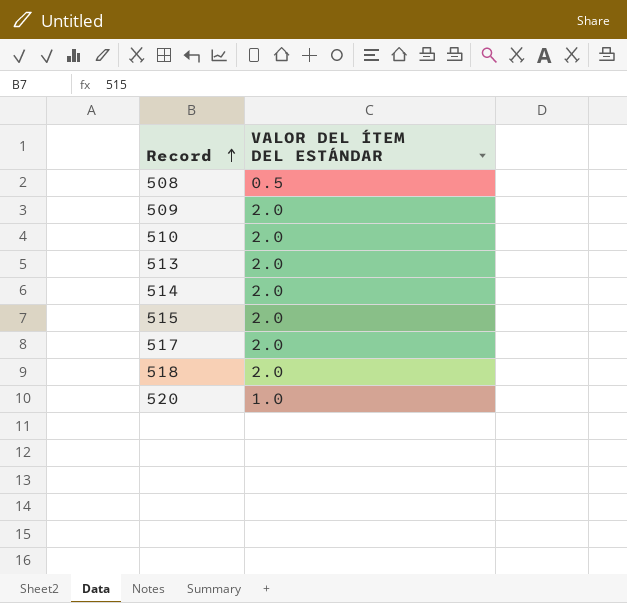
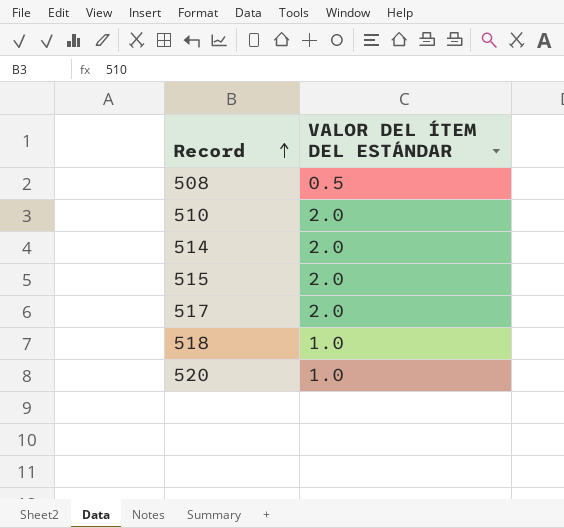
row 509: 2.0 -> none
row 513: 2.0 -> none
518 | VALOR DEL ÍTEM DEL ESTÁNDAR: 2.0 -> 1.0

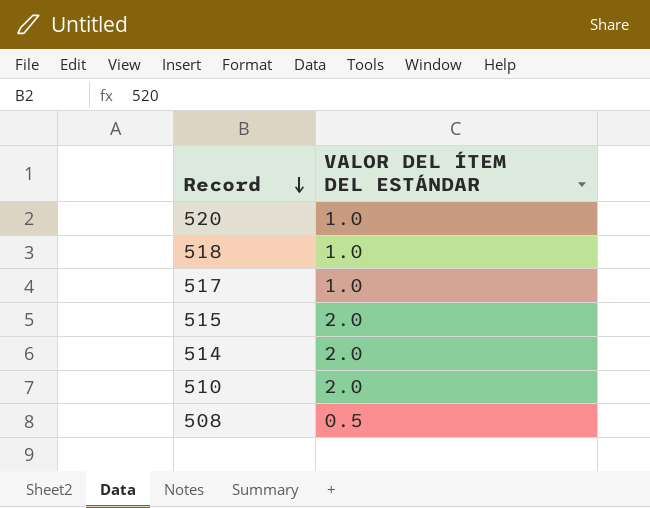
row order: Record ascending -> Record descending
517 | VALOR DEL ÍTEM DEL ESTÁNDAR: 2.0 -> 1.0

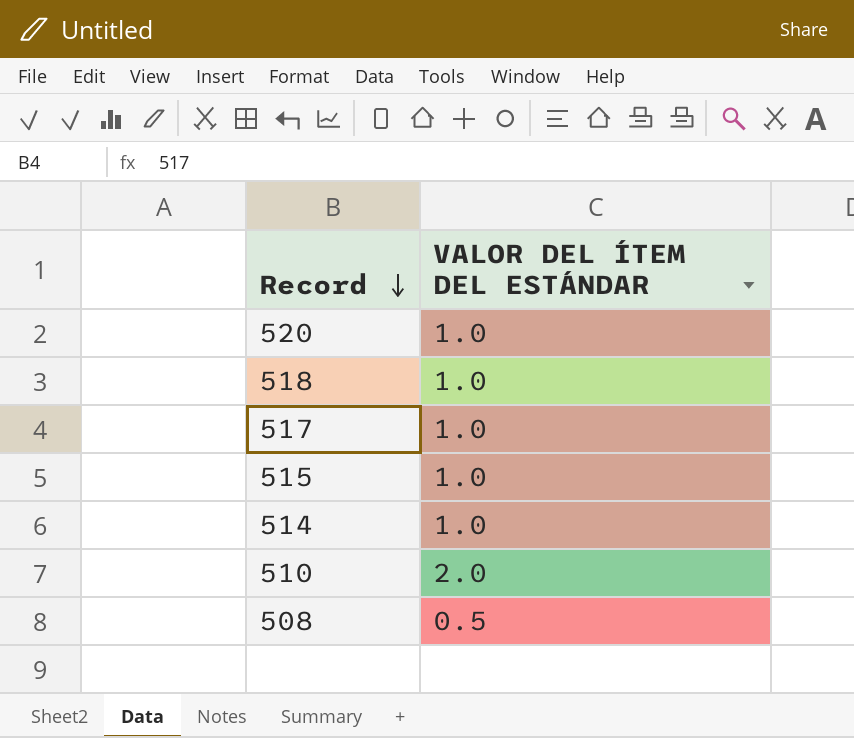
515 | VALOR DEL ÍTEM DEL ESTÁNDAR: 2.0 -> 1.0
514 | VALOR DEL ÍTEM DEL ESTÁNDAR: 2.0 -> 1.0

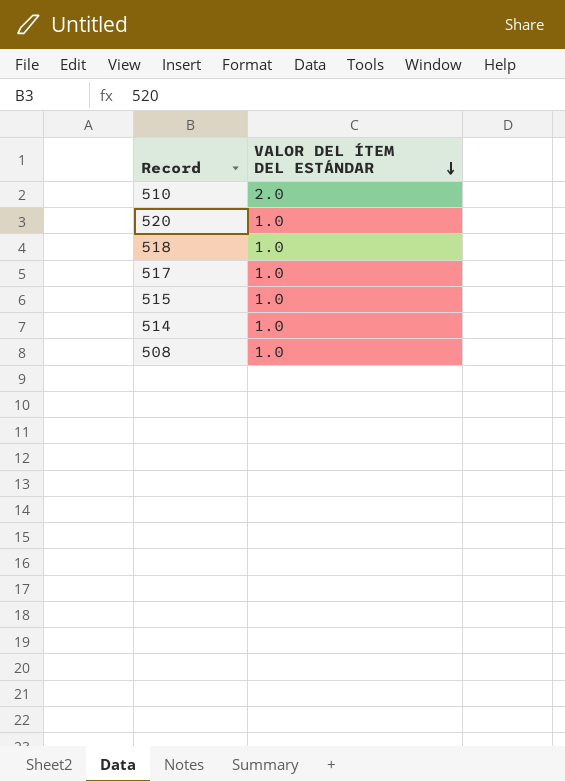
row order: Record descending -> VALOR DEL ÍTEM DEL ESTÁNDAR descending
508 | VALOR DEL ÍTEM DEL ESTÁNDAR: 0.5 -> 1.0

